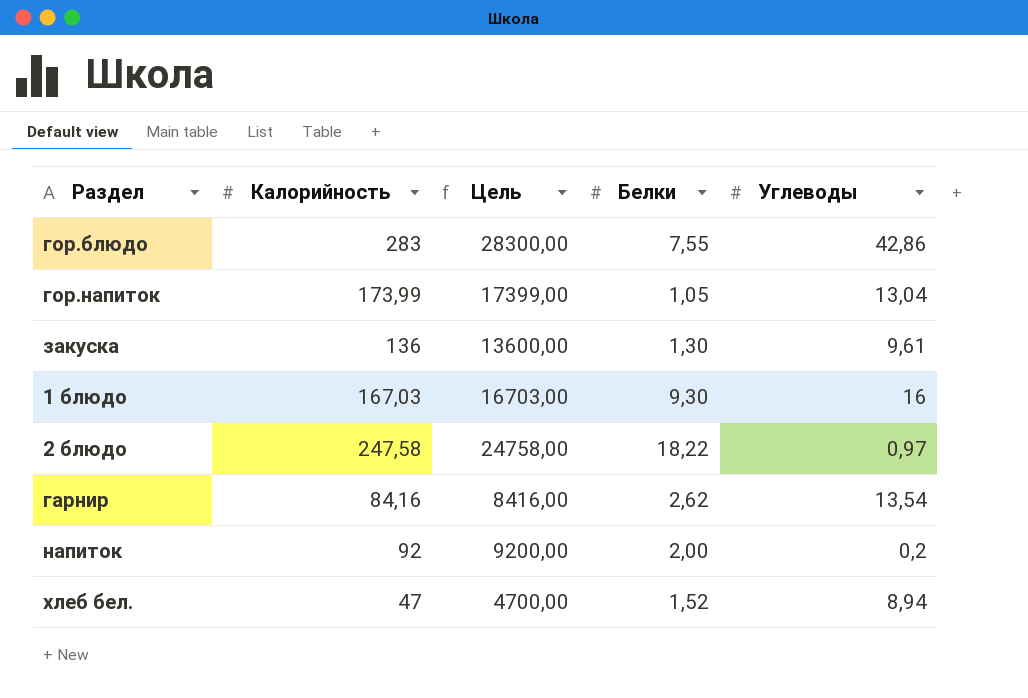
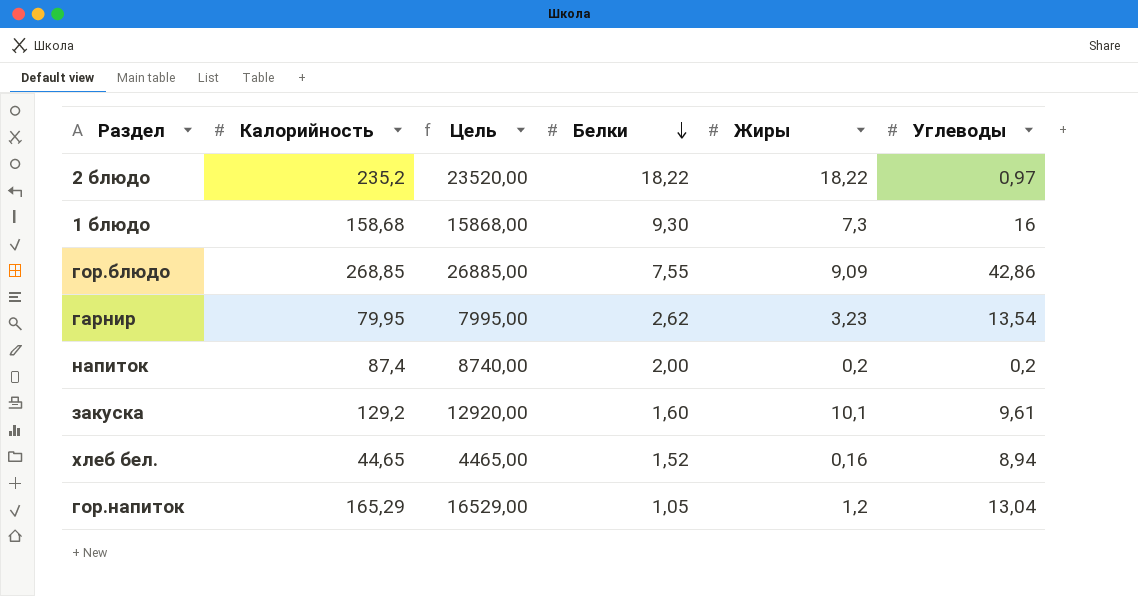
row order: none -> Белки descending
column Жиры | position: none -> 5
2 блюдо | Калорийность: 247,58 -> 235,2
2 блюдо | Цель: 24758,00 -> 23520,00
1 блюдо | Калорийность: 167,03 -> 158,68
1 блюдо | Цель: 16703,00 -> 15868,00
гор.блюдо | Калорийность: 283 -> 268,85
гор.блюдо | Цель: 28300,00 -> 26885,00
гарнир | Калорийность: 84,16 -> 79,95
гарнир | Цель: 8416,00 -> 7995,00
напиток | Калорийность: 92 -> 87,4
напиток | Цель: 9200,00 -> 8740,00
закуска | Калорийность: 136 -> 129,2
закуска | Цель: 13600,00 -> 12920,00
закуска | Белки: 1,30 -> 1,60
хлеб бел. | Калорийность: 47 -> 44,65
хлеб бел. | Цель: 4700,00 -> 4465,00
гор.напиток | Калорийность: 173,99 -> 165,29
гор.напиток | Цель: 17399,00 -> 16529,00

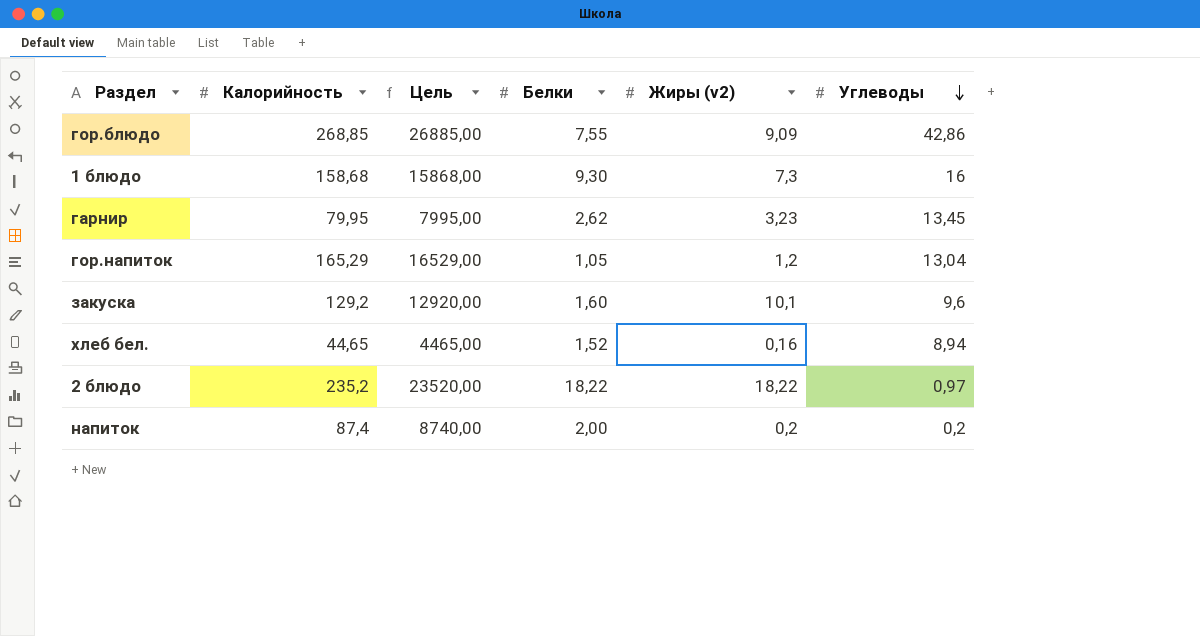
row order: Белки descending -> Углеводы descending
column name: Жиры -> Жиры (v2)
гарнир | Углеводы: 13,54 -> 13,45
закуска | Углеводы: 9,61 -> 9,6

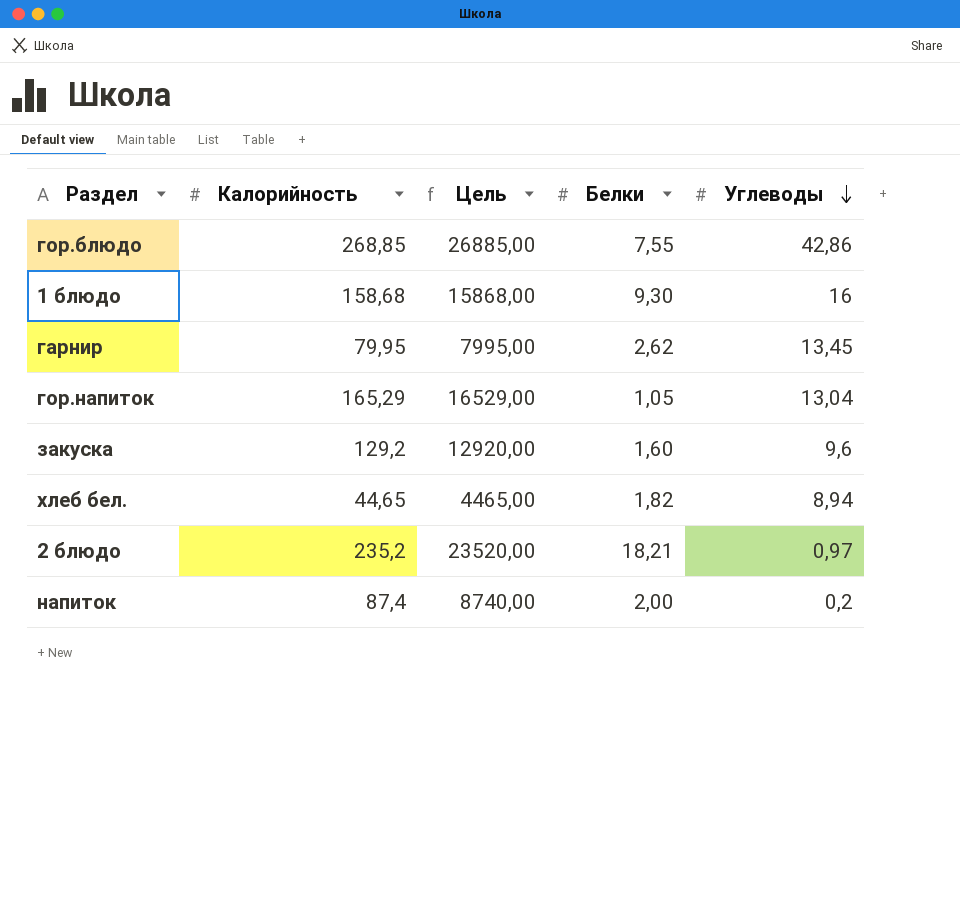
column Жиры (v2) | position: 5 -> none
хлеб бел. | Белки: 1,52 -> 1,82
2 блюдо | Белки: 18,22 -> 18,21

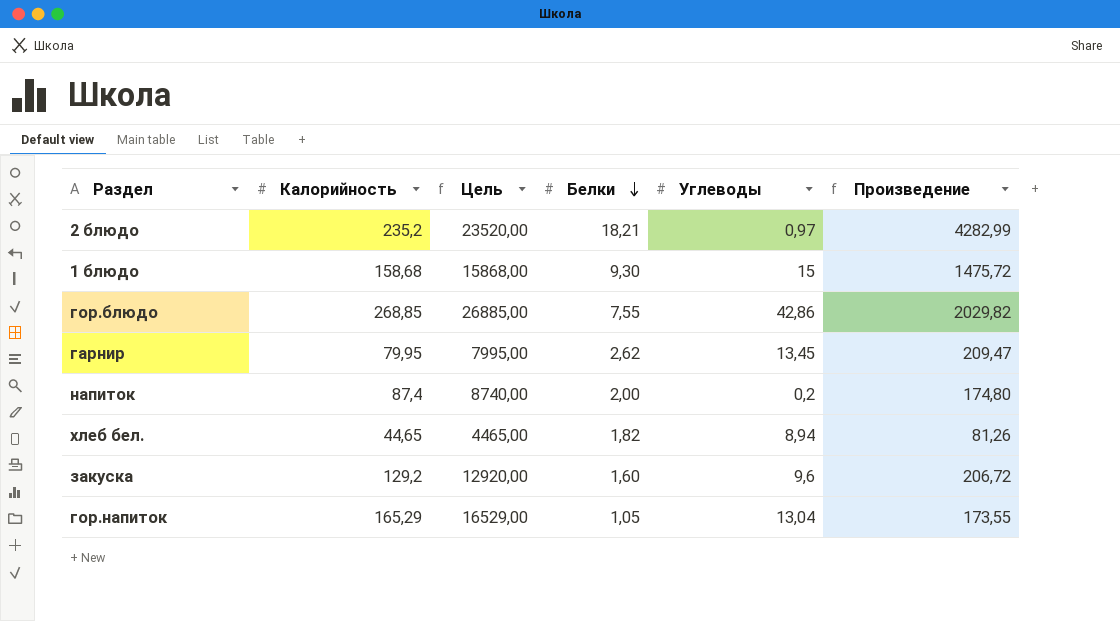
row order: Углеводы descending -> Белки descending
column Произведение | formula: none -> [Калорийность] * [Белки]
1 блюдо | Углеводы: 16 -> 15

